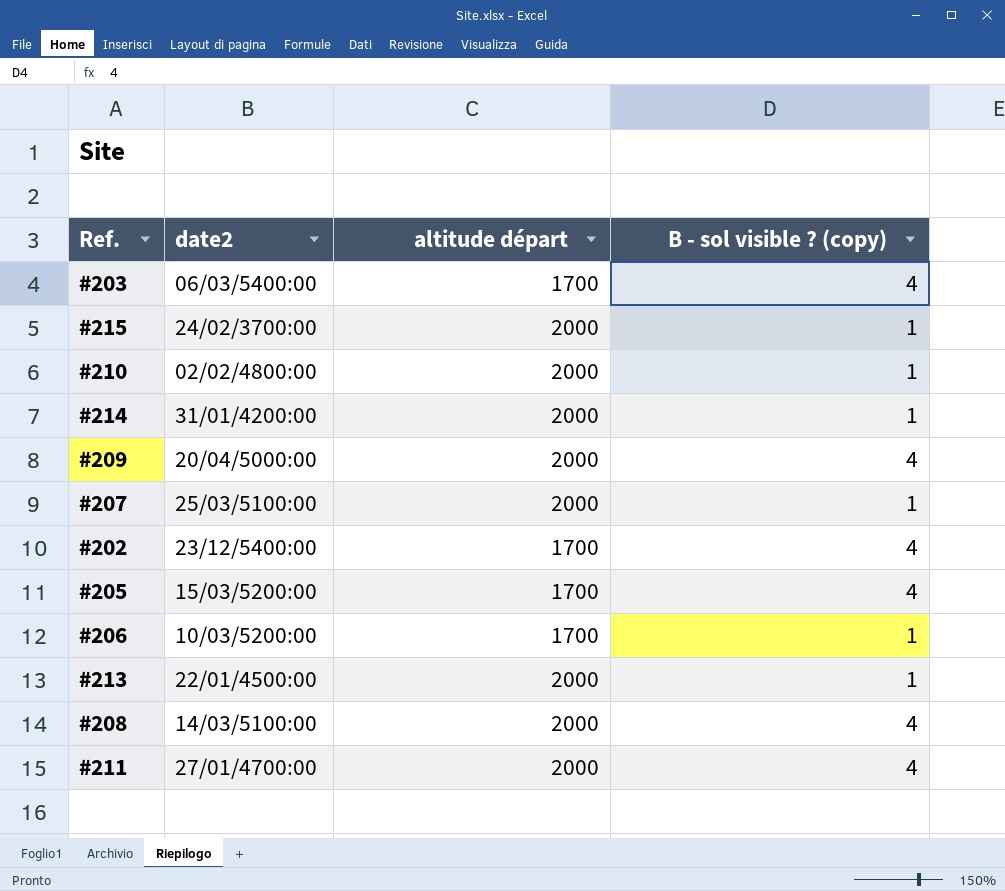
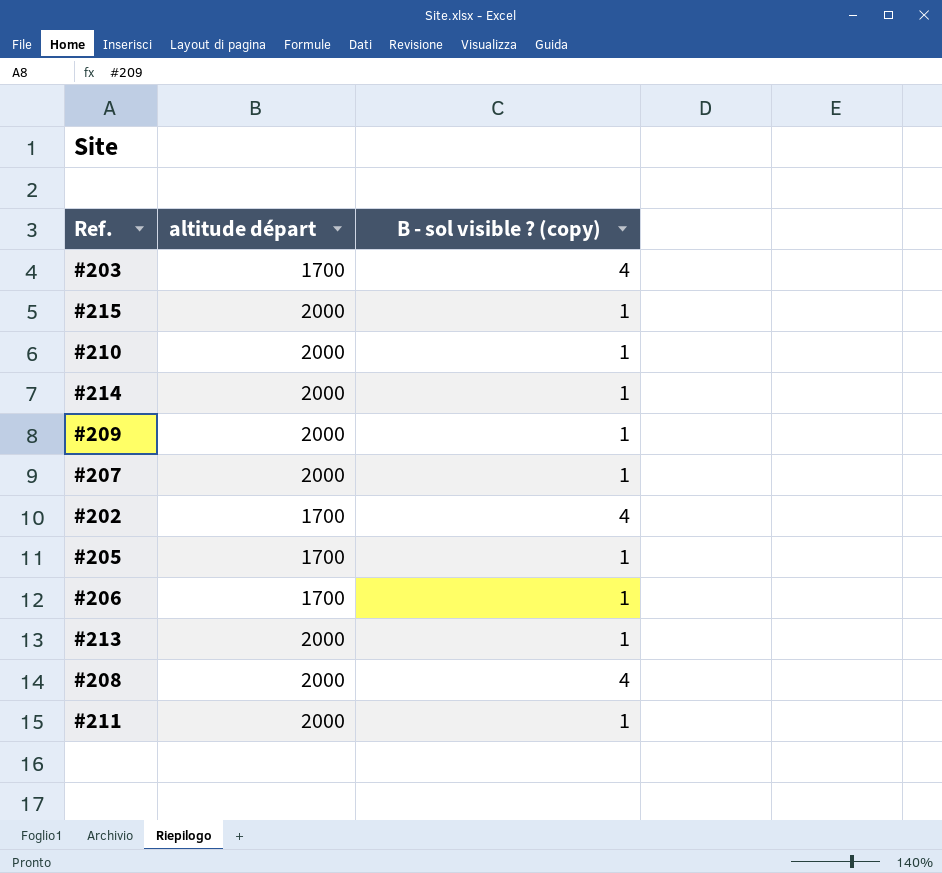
column date2 | position: 2 -> none
#209 | B - sol visible ? (copy): 4 -> 1
#205 | B - sol visible ? (copy): 4 -> 1
#211 | B - sol visible ? (copy): 4 -> 1

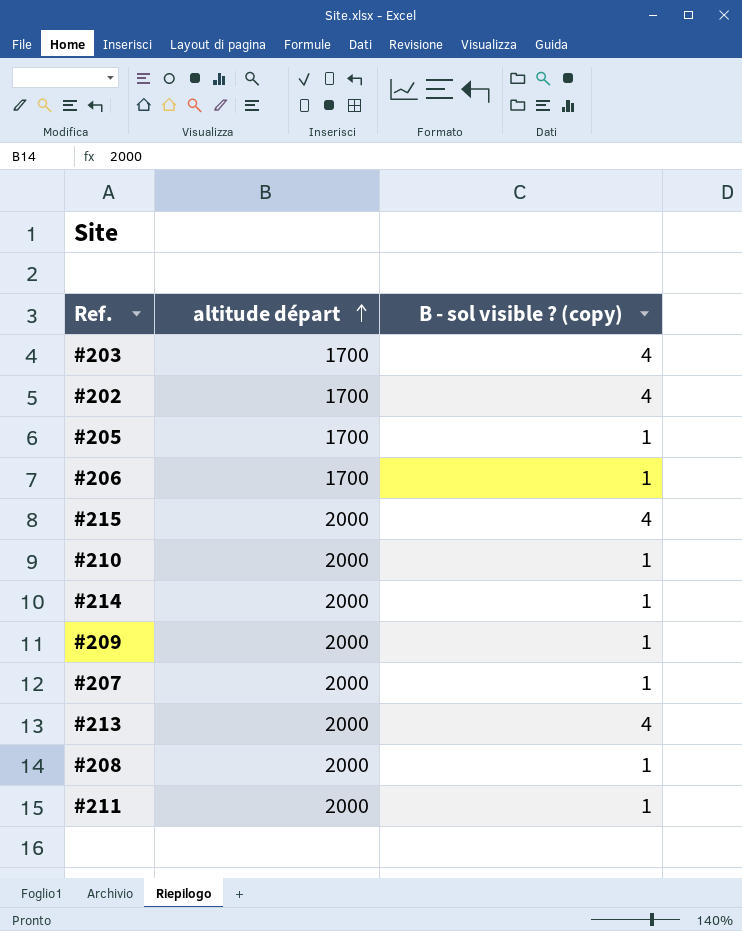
row order: none -> altitude départ ascending
#215 | B - sol visible ? (copy): 1 -> 4
#213 | B - sol visible ? (copy): 1 -> 4
#208 | B - sol visible ? (copy): 4 -> 1

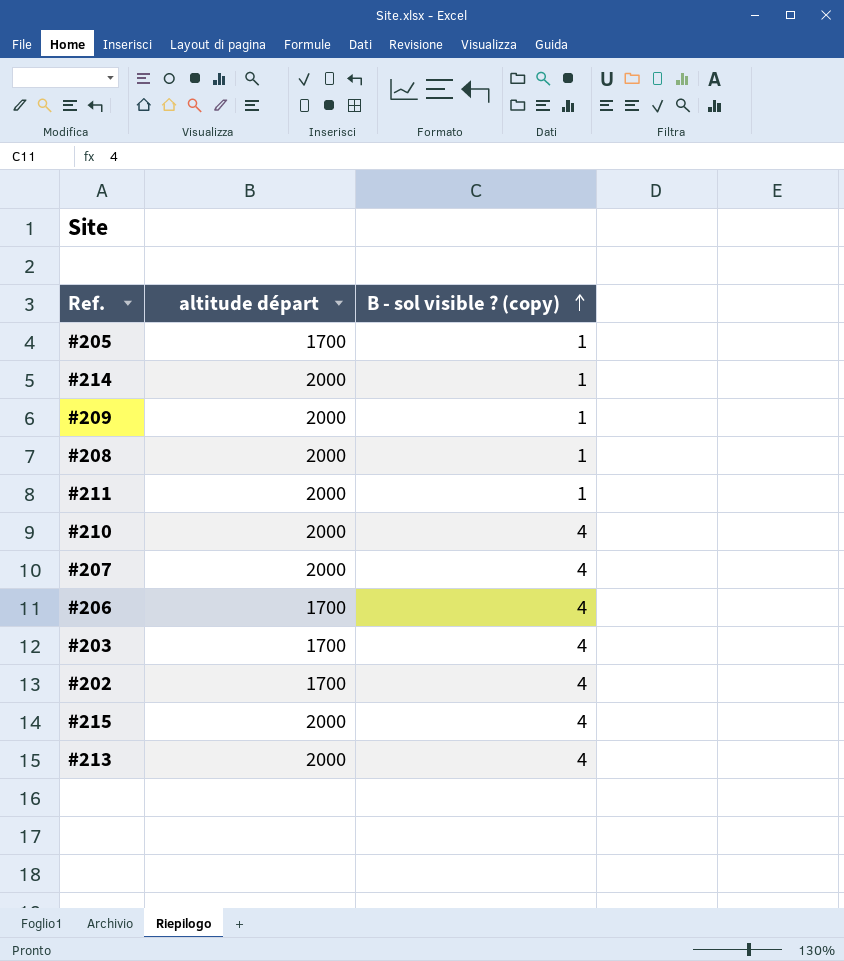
row order: altitude départ ascending -> B - sol visible ? (copy) ascending
#210 | B - sol visible ? (copy): 1 -> 4
#207 | B - sol visible ? (copy): 1 -> 4
#206 | B - sol visible ? (copy): 1 -> 4

